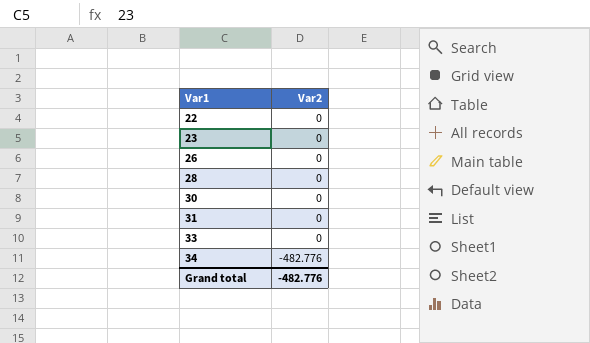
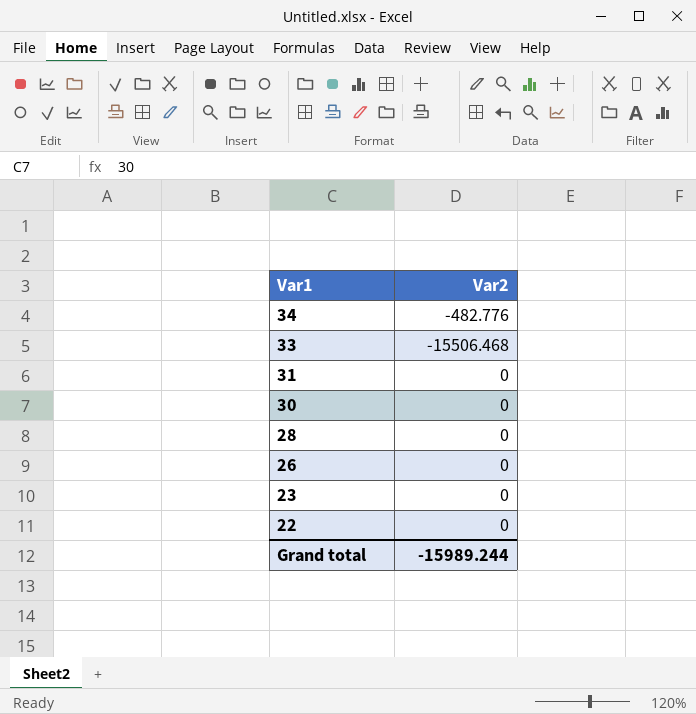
row order: Var1 ascending -> Var1 descending
33 | Var2: 0 -> -15506.468
Grand total | Var2: -482.776 -> -15989.244

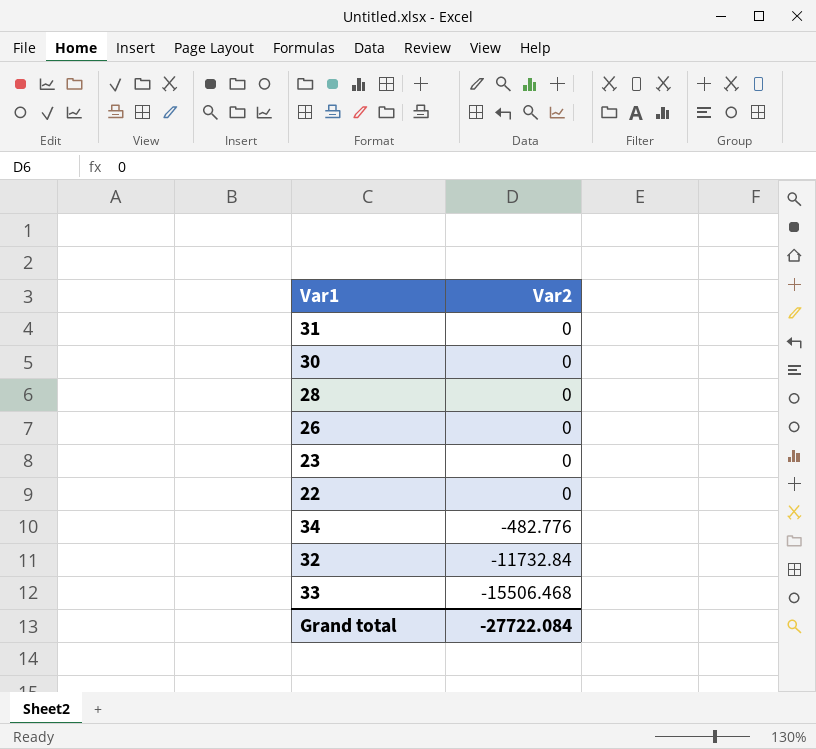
row order: Var1 descending -> Var2 descending
row 32: none -> -11732.84
Grand total | Var2: -15989.244 -> -27722.084

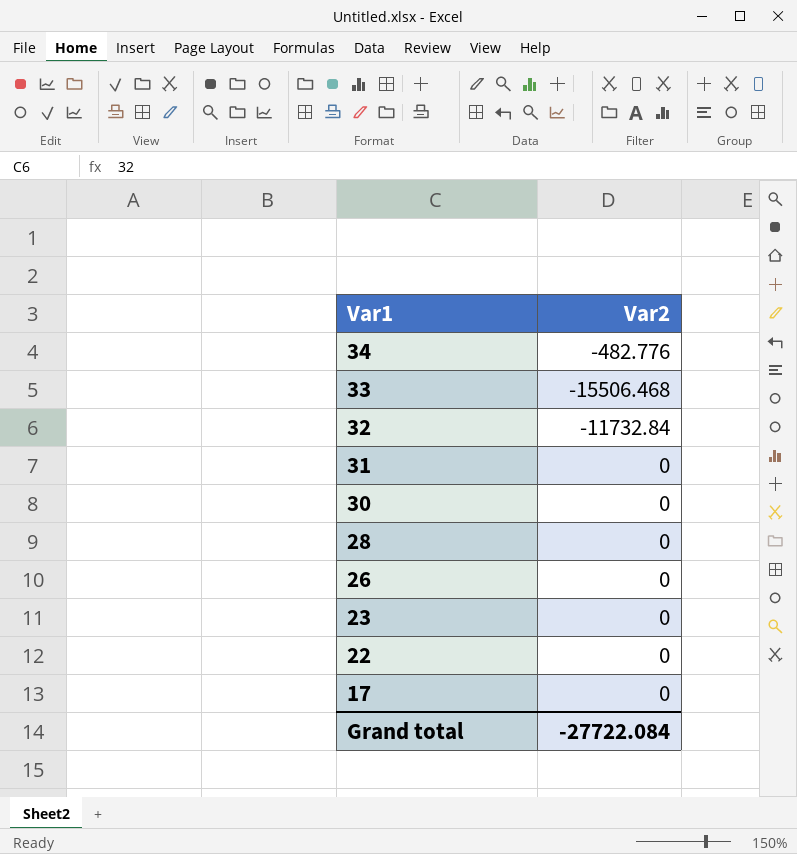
row order: Var2 descending -> Var1 descending
row 17: none -> 0

